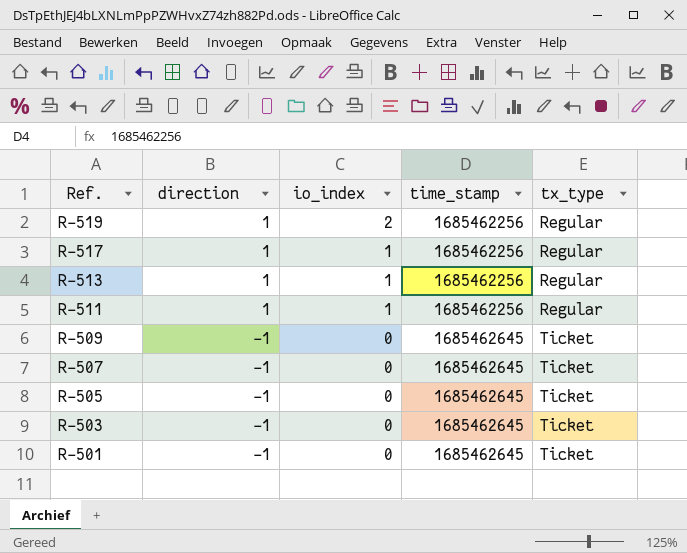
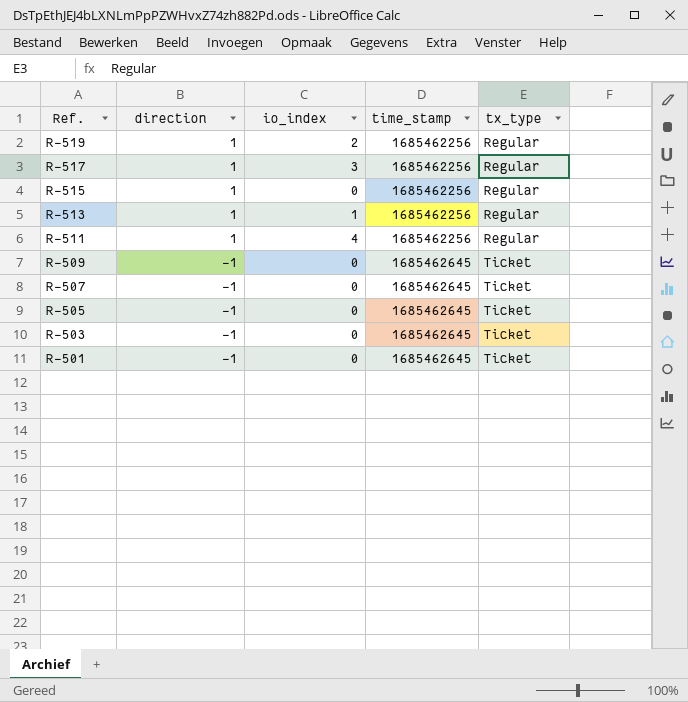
R-517 | io_index: 1 -> 3
row R-515: none -> 1 | 0 | 1685462256 | Regular
R-511 | io_index: 1 -> 4

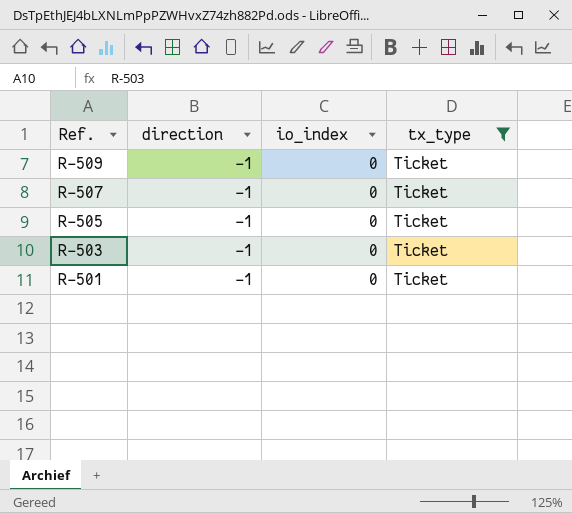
filter: none -> tx_type = Ticket
column time_stamp | position: 4 -> none

